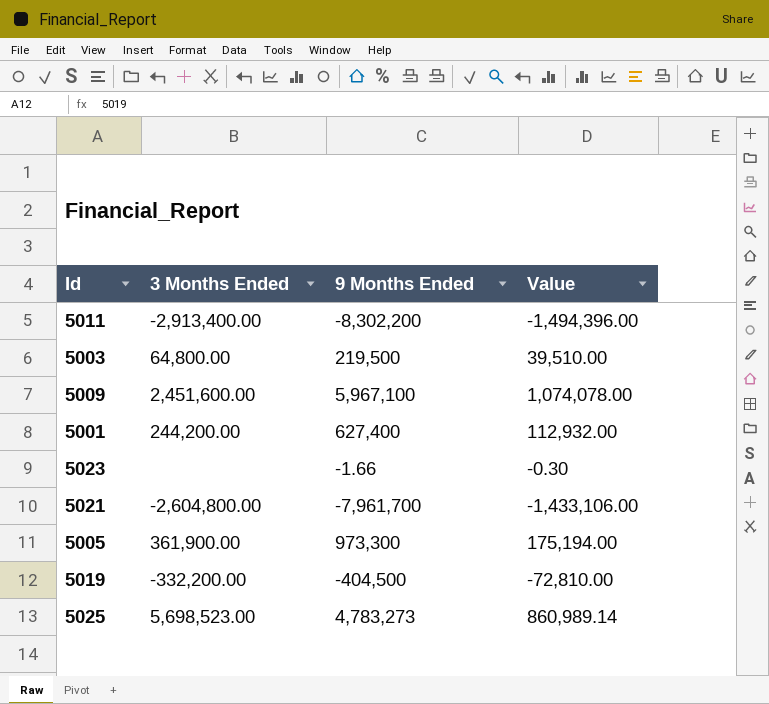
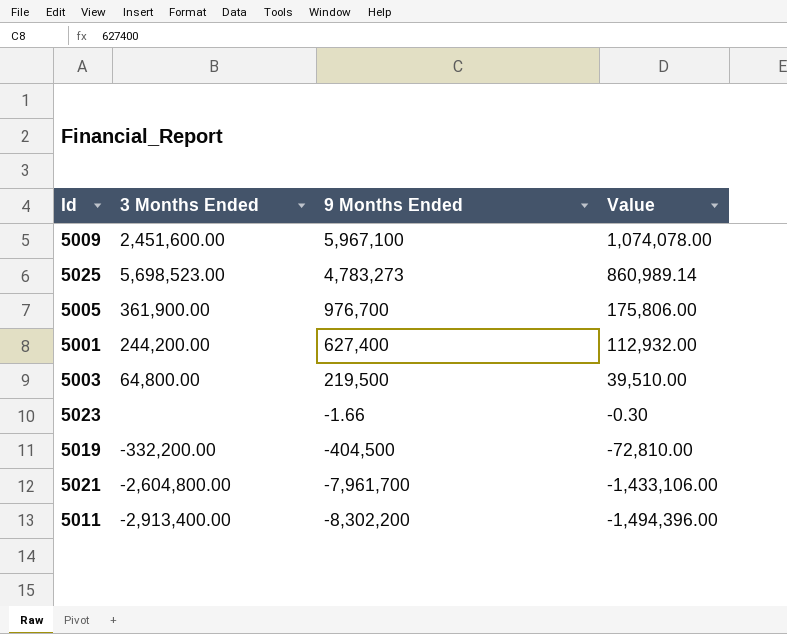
row order: none -> 9 Months Ended descending
5005 | 9 Months Ended: 973,300 -> 976,700
5005 | Value: 175,194.00 -> 175,806.00

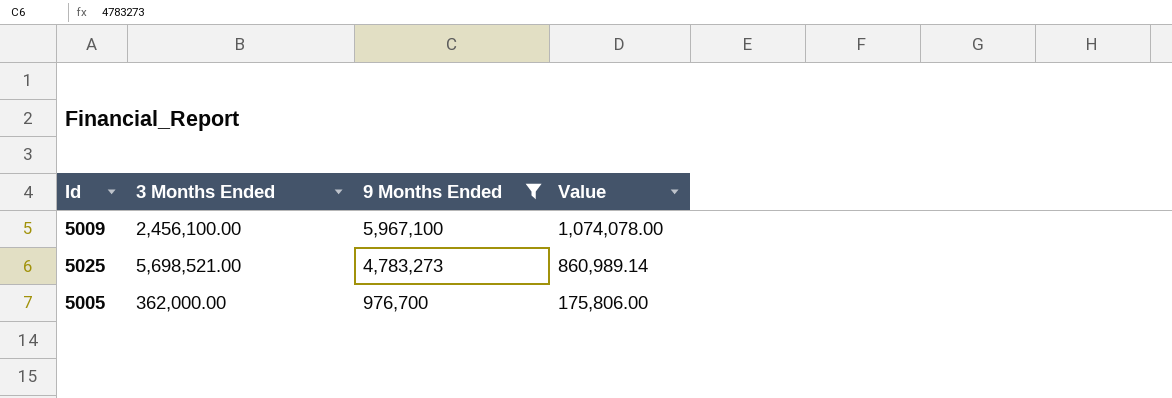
filter: none -> 9 Months Ended >= 976,700
5009 | 3 Months Ended: 2,451,600.00 -> 2,456,100.00
5025 | 3 Months Ended: 5,698,523.00 -> 5,698,521.00
5005 | 3 Months Ended: 361,900.00 -> 362,000.00

